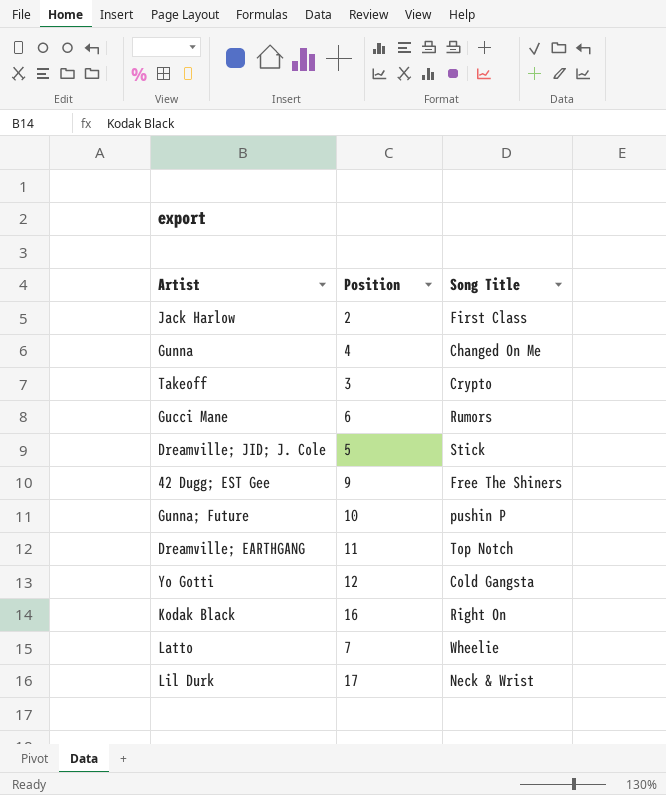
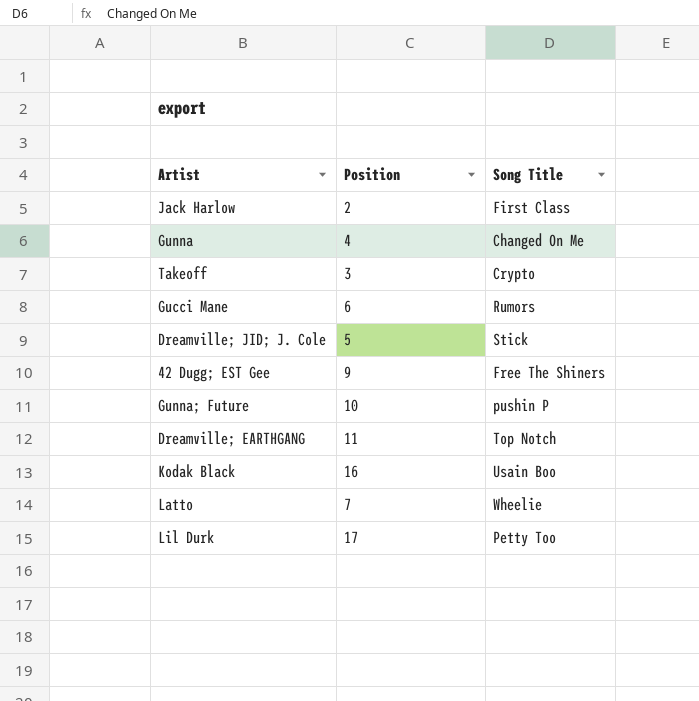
row Yo Gotti: 12 | Cold Gangsta -> none
Kodak Black | Song Title: Right On -> Usain Boo
Lil Durk | Song Title: Neck & Wrist -> Petty Too

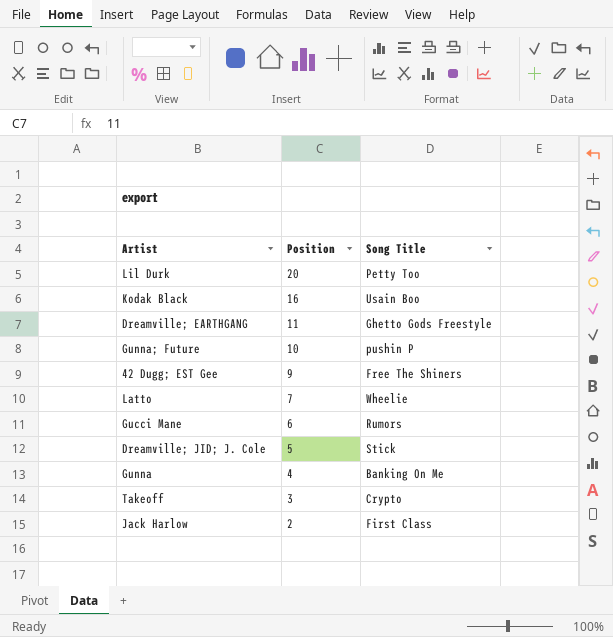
row order: none -> Position descending
Lil Durk | Position: 17 -> 20
Dreamville; EARTHGANG | Song Title: Top Notch -> Ghetto Gods Freestyle
Gunna | Song Title: Changed On Me -> Banking On Me

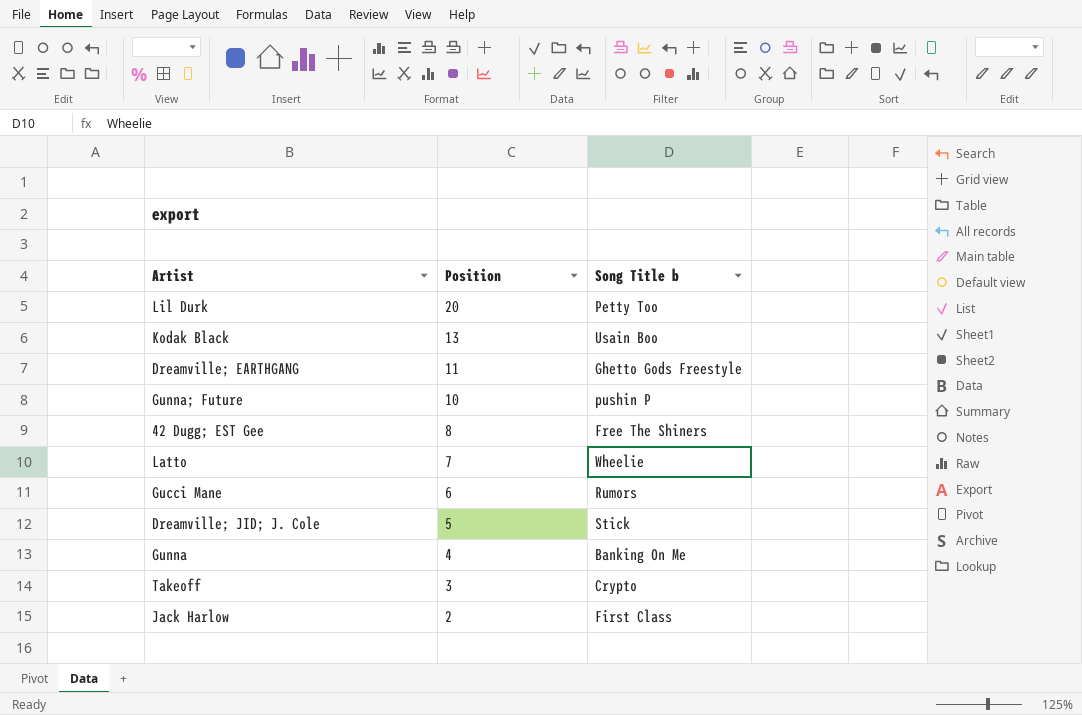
column name: Song Title -> Song Title b
Kodak Black | Position: 16 -> 13
42 Dugg; EST Gee | Position: 9 -> 8

